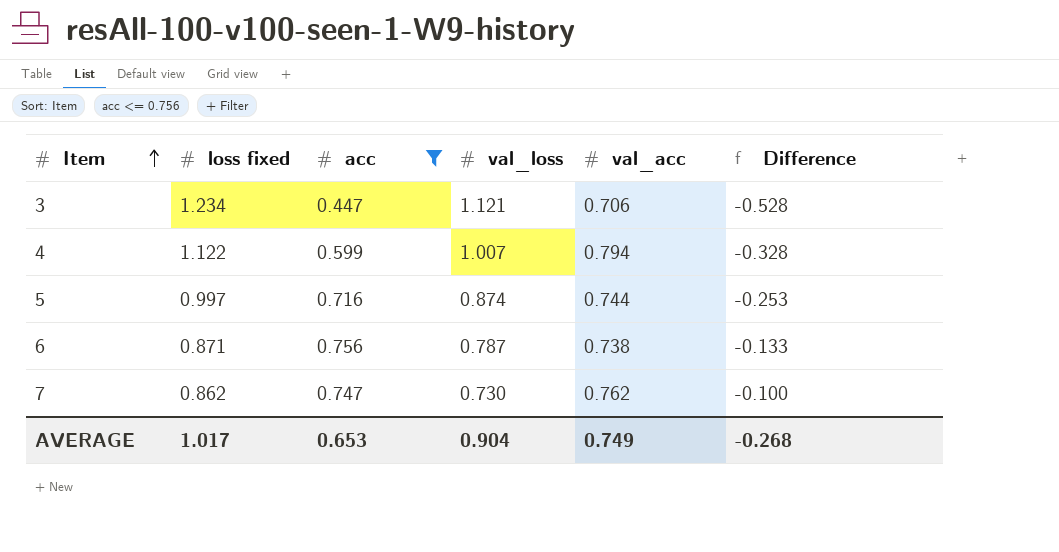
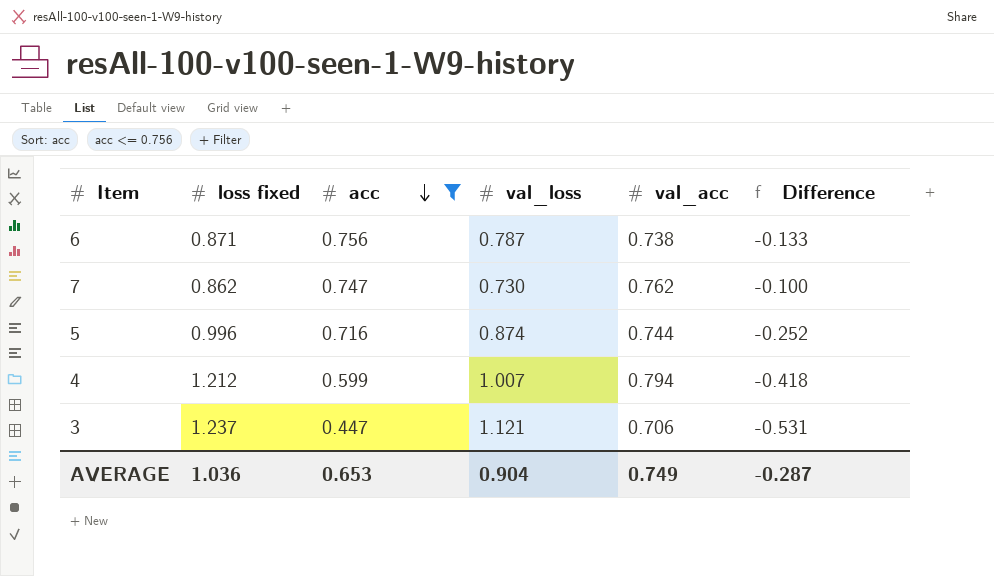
row order: Item ascending -> acc descending
5 | loss fixed: 0.997 -> 0.996
5 | Difference: -0.253 -> -0.252
4 | loss fixed: 1.122 -> 1.212
4 | Difference: -0.328 -> -0.418
3 | loss fixed: 1.234 -> 1.237
3 | Difference: -0.528 -> -0.531
AVERAGE | loss fixed: 1.017 -> 1.036
AVERAGE | Difference: -0.268 -> -0.287

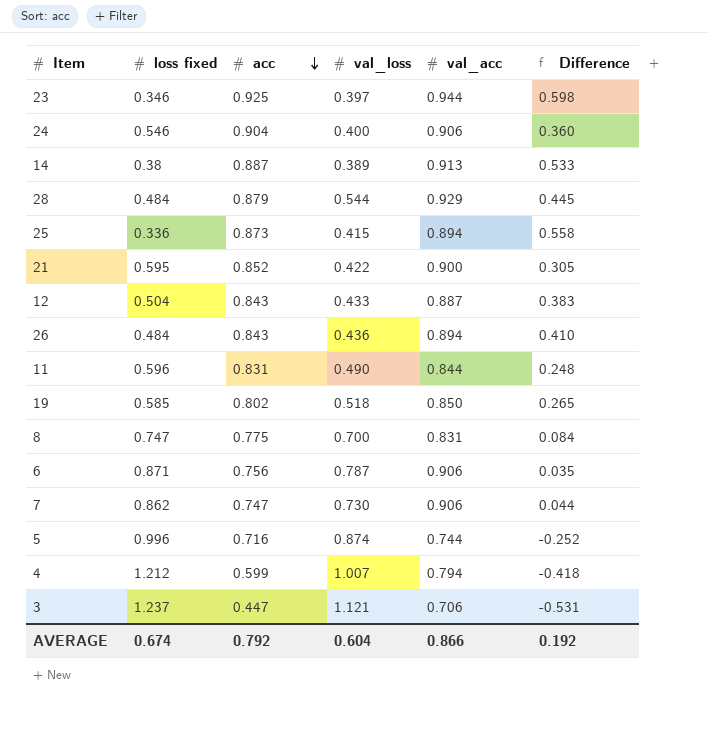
filter: acc <= 0.756 -> none
6 | val_acc: 0.738 -> 0.906
6 | Difference: -0.133 -> 0.035
7 | val_acc: 0.762 -> 0.906
7 | Difference: -0.100 -> 0.044
AVERAGE | loss fixed: 1.036 -> 0.674
AVERAGE | acc: 0.653 -> 0.792
AVERAGE | val_loss: 0.904 -> 0.604
AVERAGE | val_acc: 0.749 -> 0.866
AVERAGE | Difference: -0.287 -> 0.192

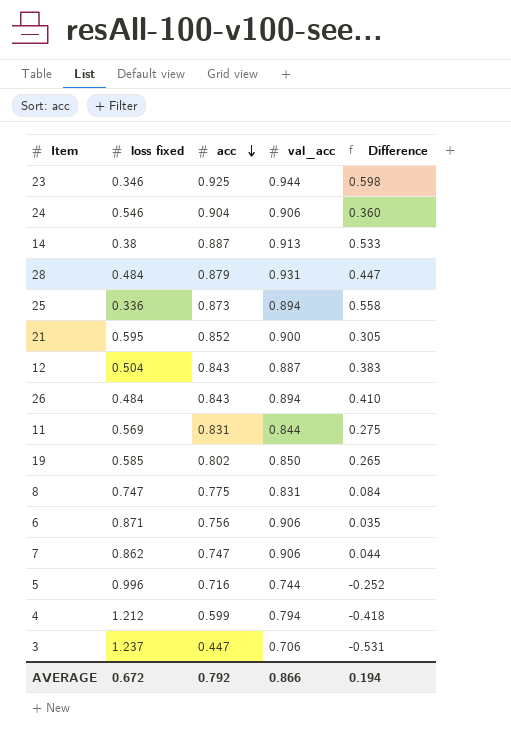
column val_loss | position: 4 -> none
28 | val_acc: 0.929 -> 0.931
28 | Difference: 0.445 -> 0.447
11 | loss fixed: 0.596 -> 0.569
11 | Difference: 0.248 -> 0.275
AVERAGE | loss fixed: 0.674 -> 0.672
AVERAGE | Difference: 0.192 -> 0.194

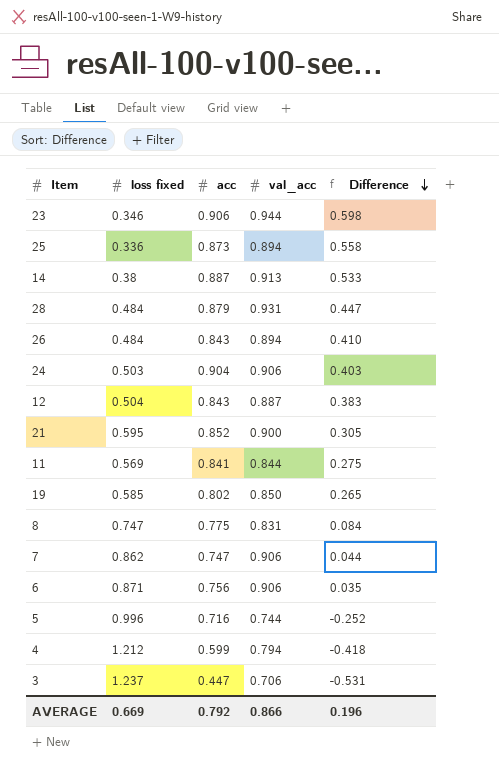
row order: acc descending -> Difference descending
23 | acc: 0.925 -> 0.906
24 | loss fixed: 0.546 -> 0.503
24 | Difference: 0.360 -> 0.403
11 | acc: 0.831 -> 0.841
AVERAGE | loss fixed: 0.672 -> 0.669
AVERAGE | Difference: 0.194 -> 0.196

